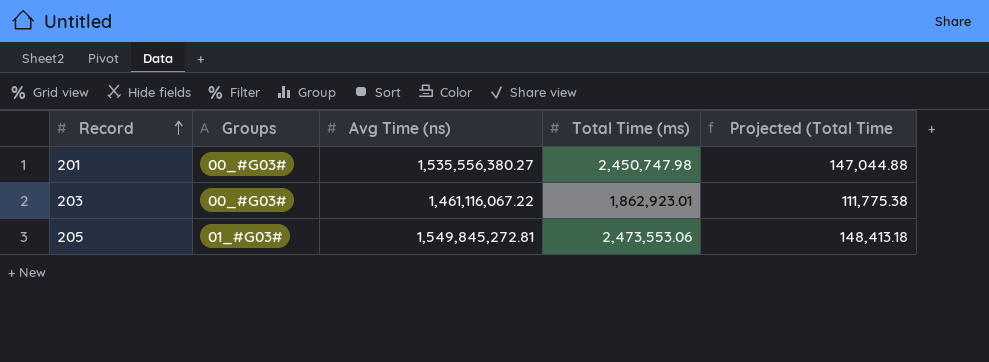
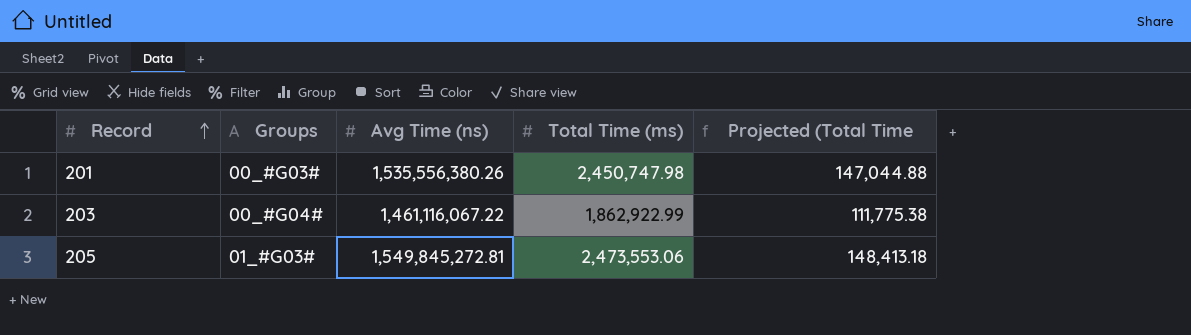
201 | Avg Time (ns): 1,535,556,380.27 -> 1,535,556,380.26
203 | Groups: 00_#G03# -> 00_#G04#
203 | Total Time (ms): 1,862,923.01 -> 1,862,922.99

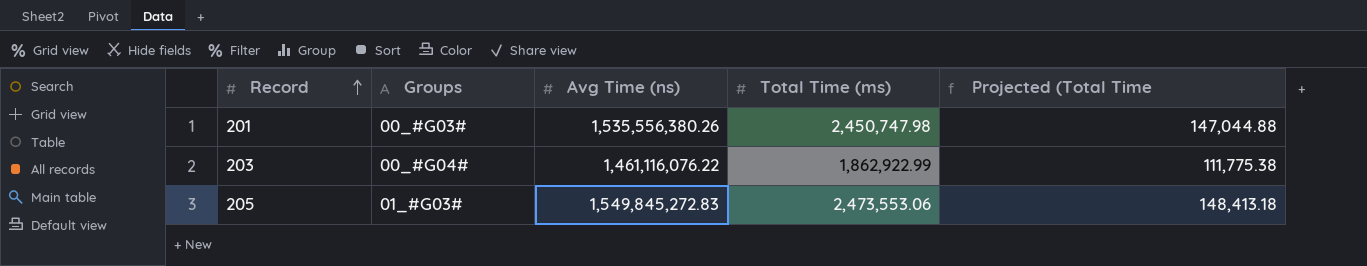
203 | Avg Time (ns): 1,461,116,067.22 -> 1,461,116,076.22
205 | Avg Time (ns): 1,549,845,272.81 -> 1,549,845,272.83

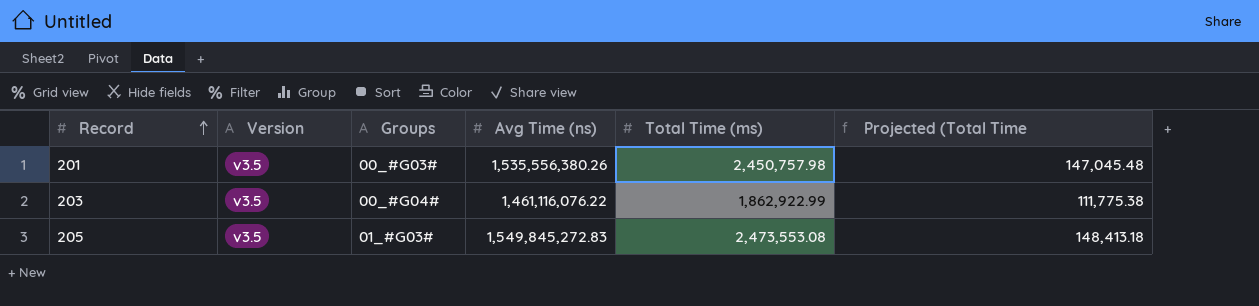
column Version | position: none -> 2
201 | Total Time (ms): 2,450,747.98 -> 2,450,757.98
201 | Projected (Total Time: 147,044.88 -> 147,045.48
205 | Total Time (ms): 2,473,553.06 -> 2,473,553.08

